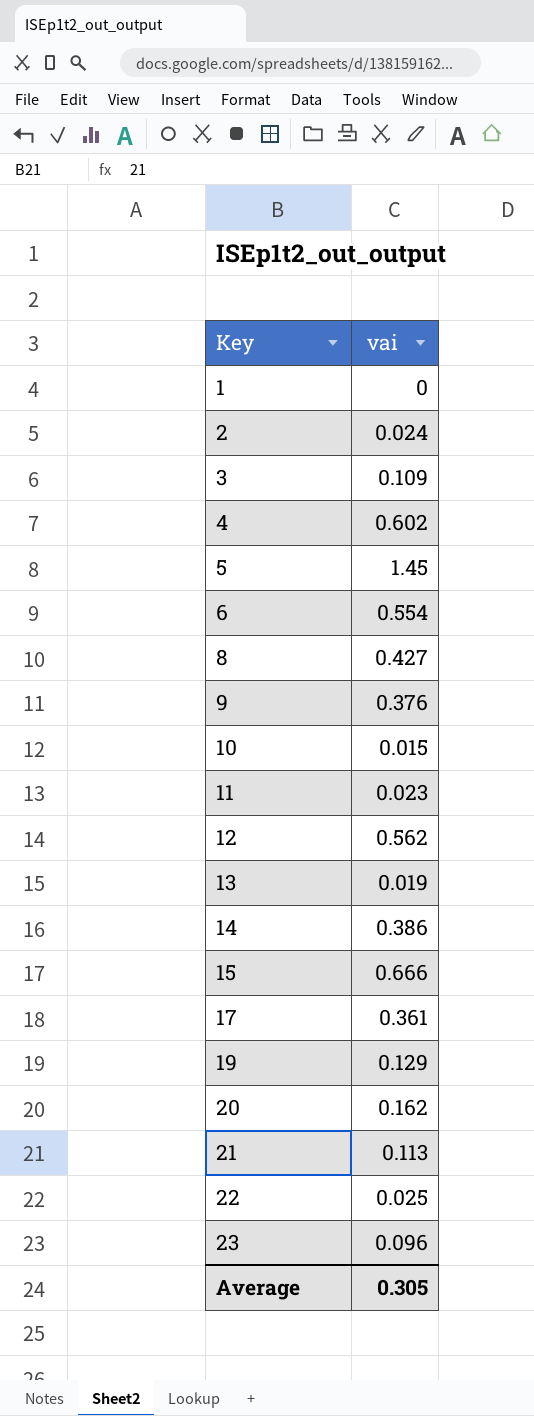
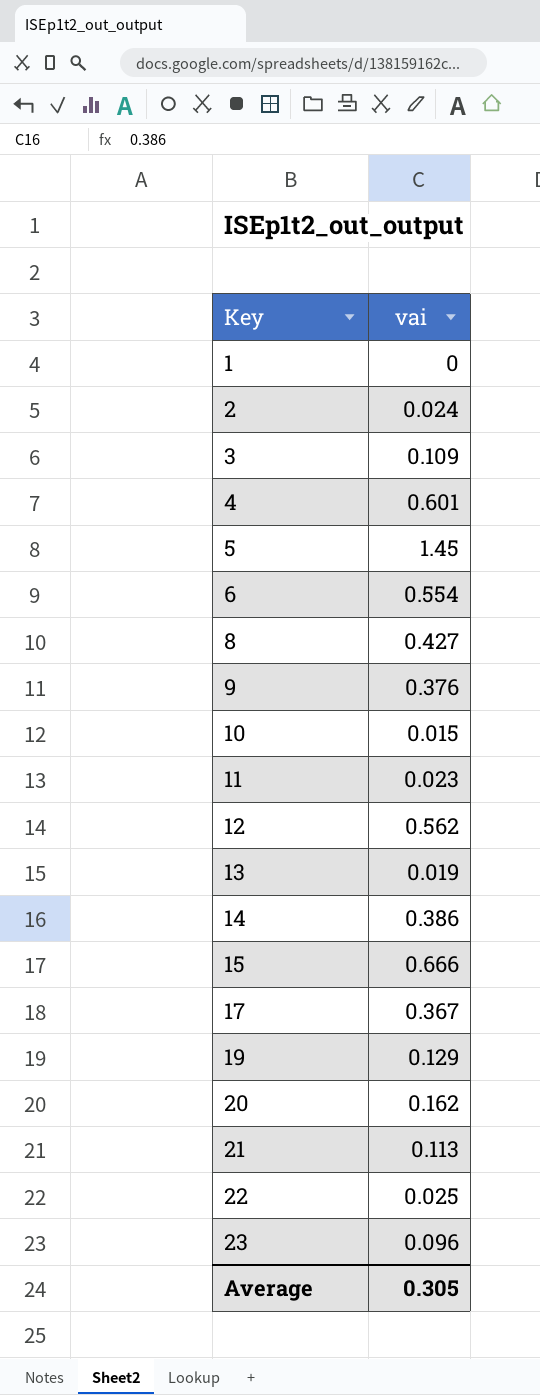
4 | vai: 0.602 -> 0.601
17 | vai: 0.361 -> 0.367

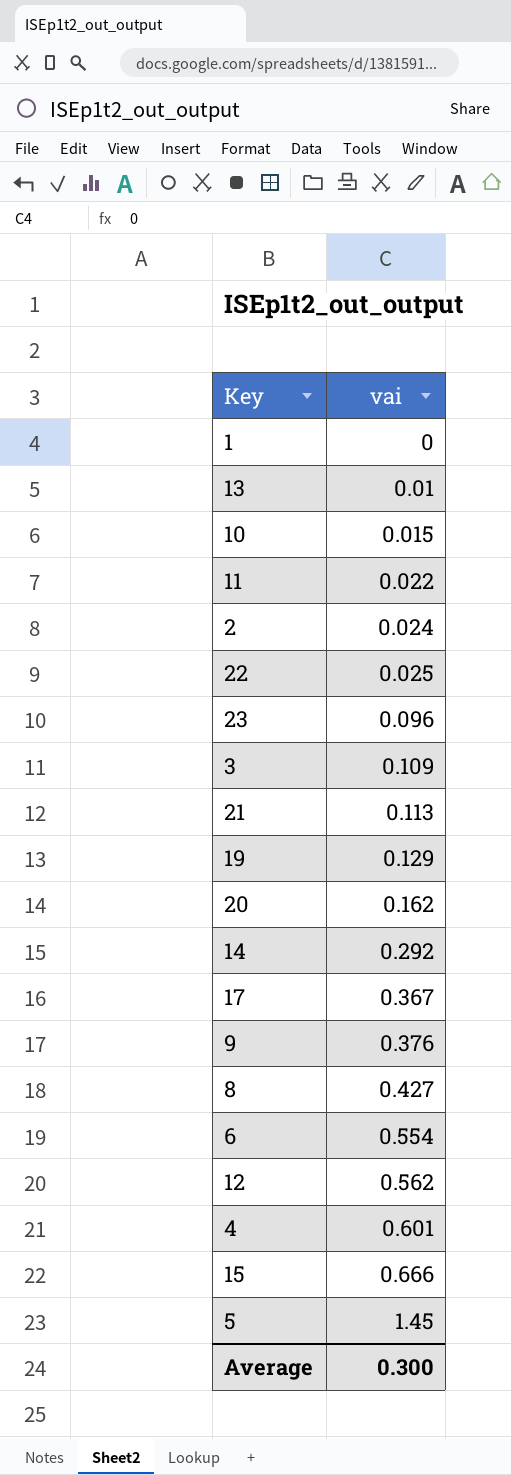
row order: Key ascending -> vai ascending
13 | vai: 0.019 -> 0.01
11 | vai: 0.023 -> 0.022
14 | vai: 0.386 -> 0.292
Average | vai: 0.305 -> 0.300

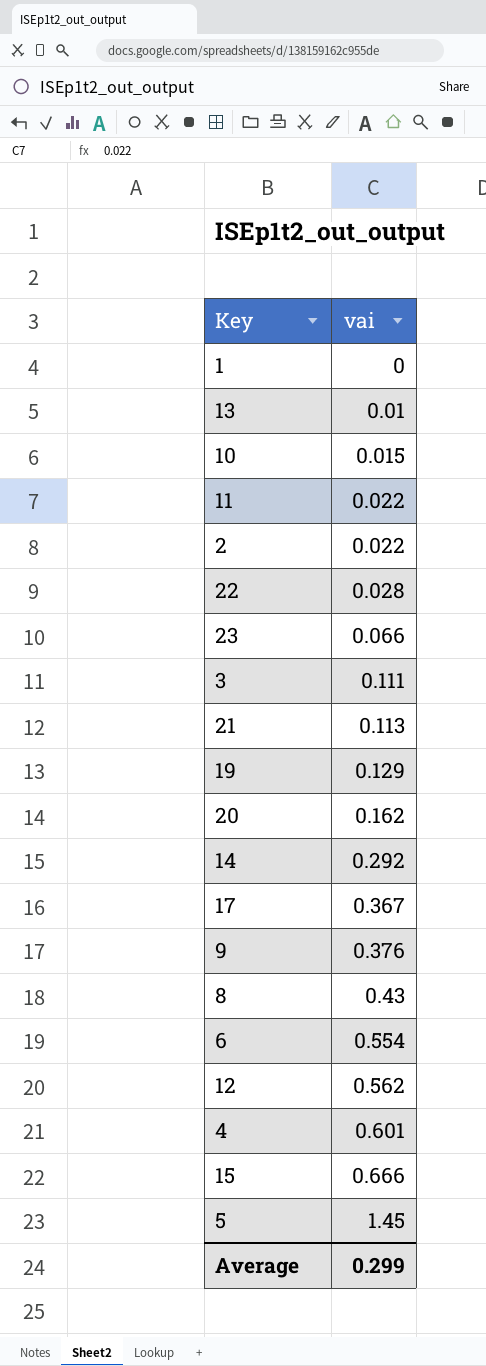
2 | vai: 0.024 -> 0.022
22 | vai: 0.025 -> 0.028
23 | vai: 0.096 -> 0.066
3 | vai: 0.109 -> 0.111
8 | vai: 0.427 -> 0.43
Average | vai: 0.300 -> 0.299

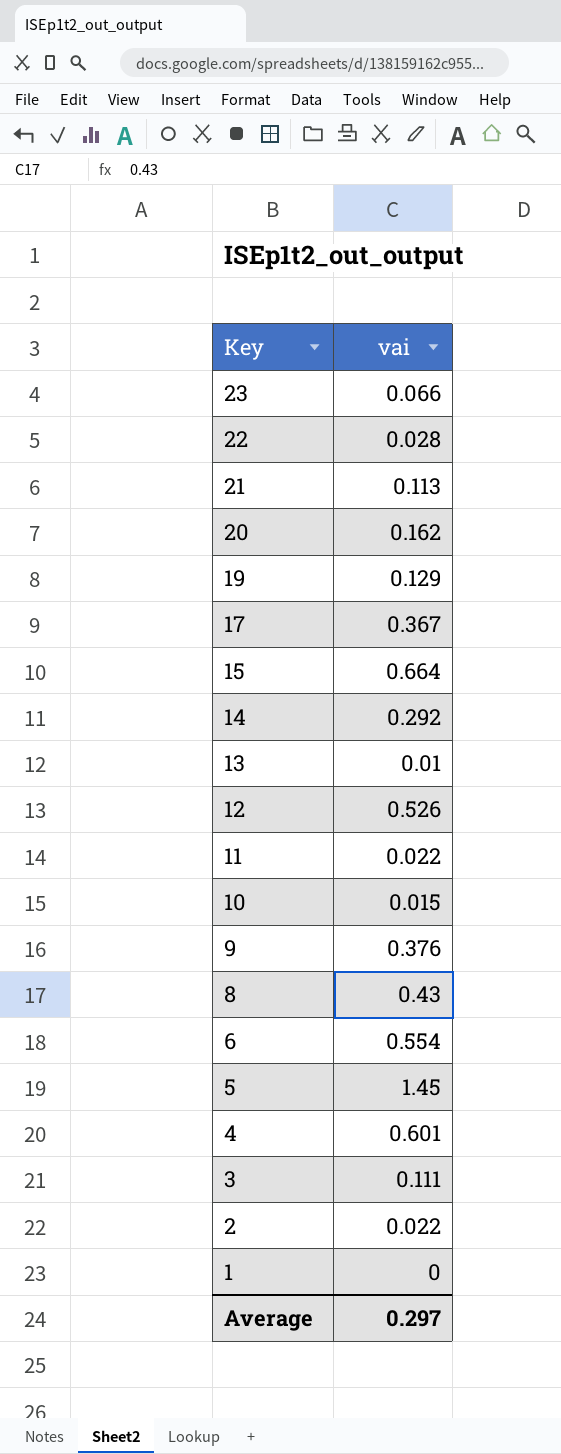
row order: vai ascending -> Key descending
15 | vai: 0.666 -> 0.664
12 | vai: 0.562 -> 0.526
Average | vai: 0.299 -> 0.297

